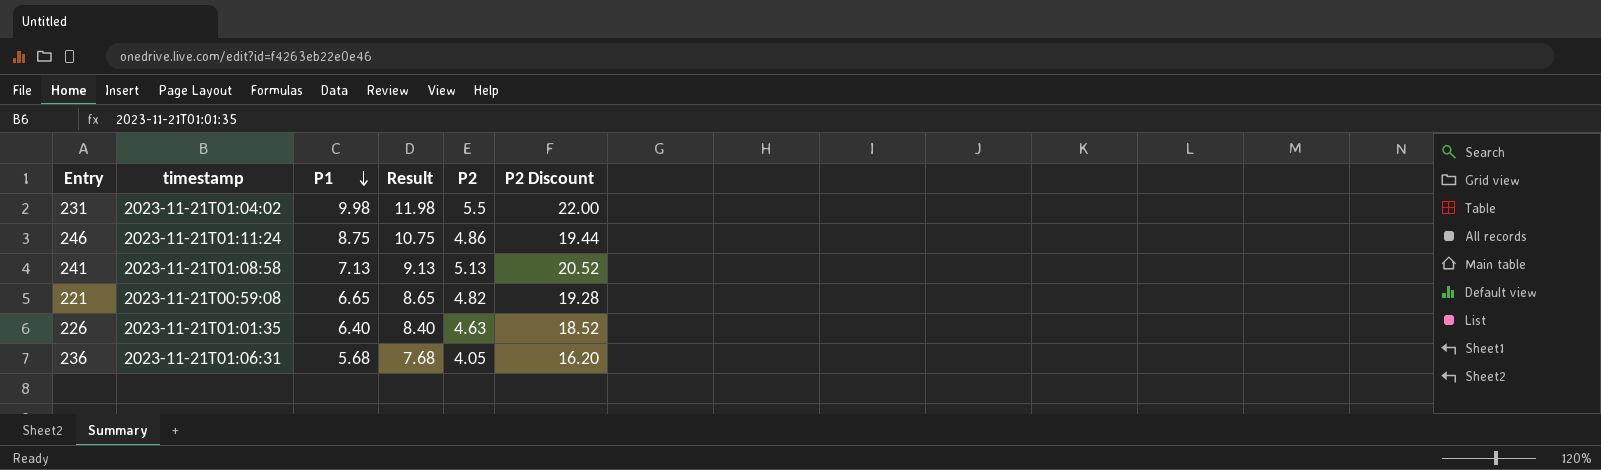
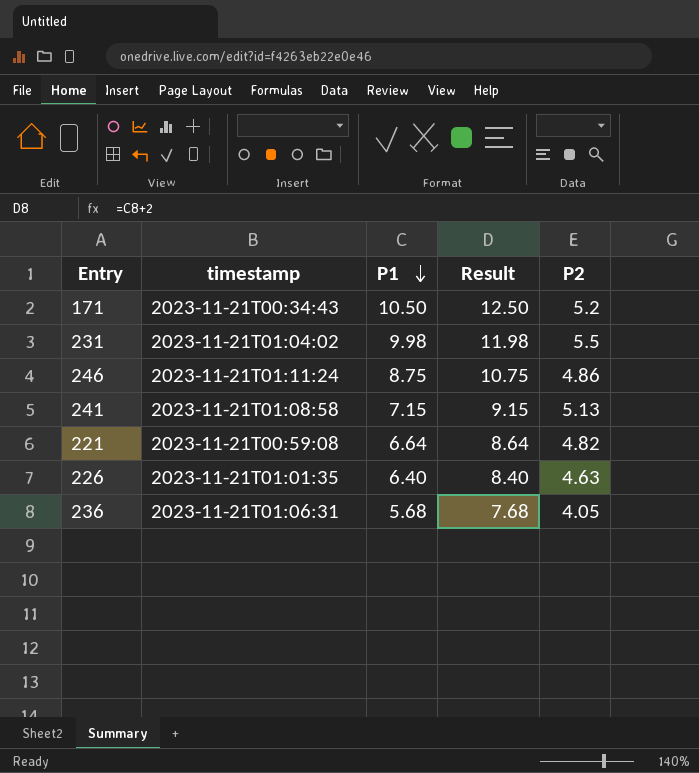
column P2 Discount | formula: [P2] * 4 -> none
row 171: none -> 2023-11-21T00:34:43 | 10.50 | 12.50 | 5.2
241 | P1: 7.13 -> 7.15
241 | Result: 9.13 -> 9.15
221 | P1: 6.65 -> 6.64
221 | Result: 8.65 -> 8.64

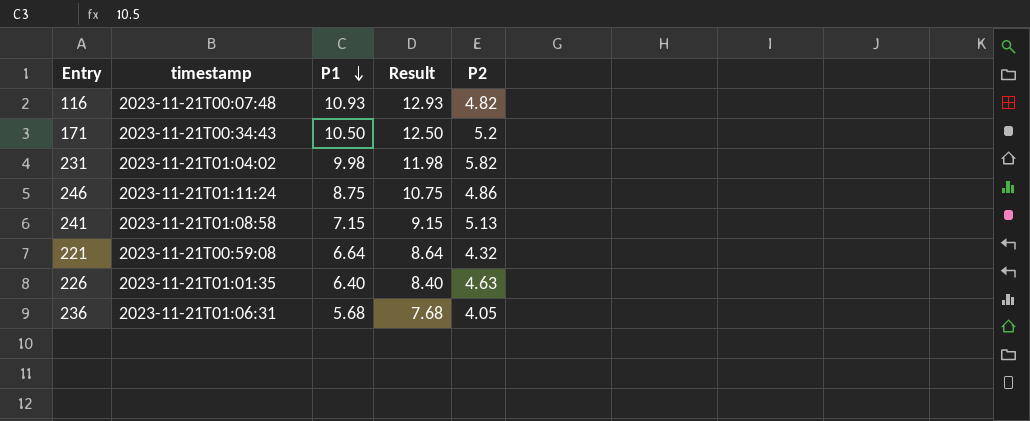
row 116: none -> 2023-11-21T00:07:48 | 10.93 | 12.93 | 4.82
231 | P2: 5.5 -> 5.82
221 | P2: 4.82 -> 4.32

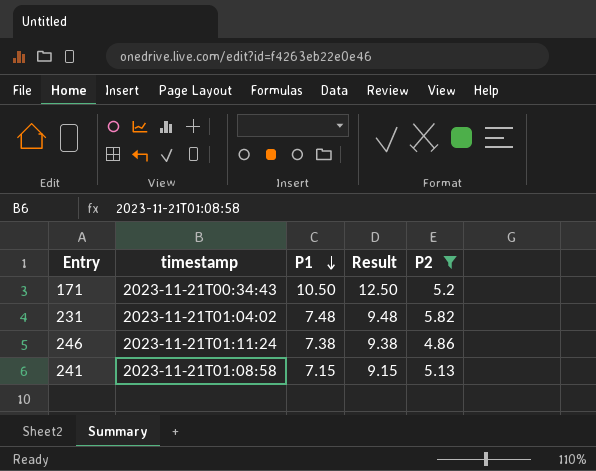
filter: none -> P2 >= 4.86
231 | P1: 9.98 -> 7.48
231 | Result: 11.98 -> 9.48
246 | P1: 8.75 -> 7.38
246 | Result: 10.75 -> 9.38

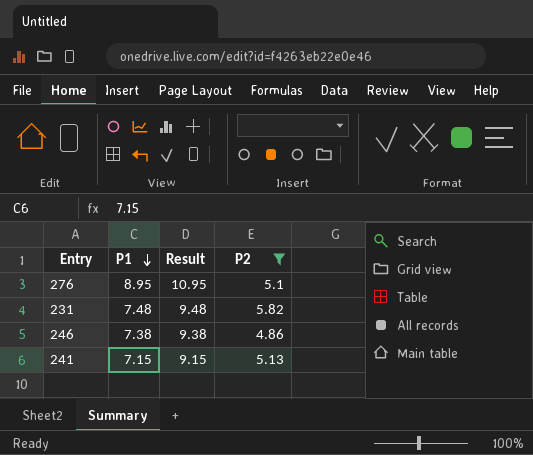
column timestamp | position: 2 -> none
row 171: 2023-11-21T00:34:43 | 10.50 | 12.50 | 5.2 -> none
row 276: none -> 8.95 | 10.95 | 5.1

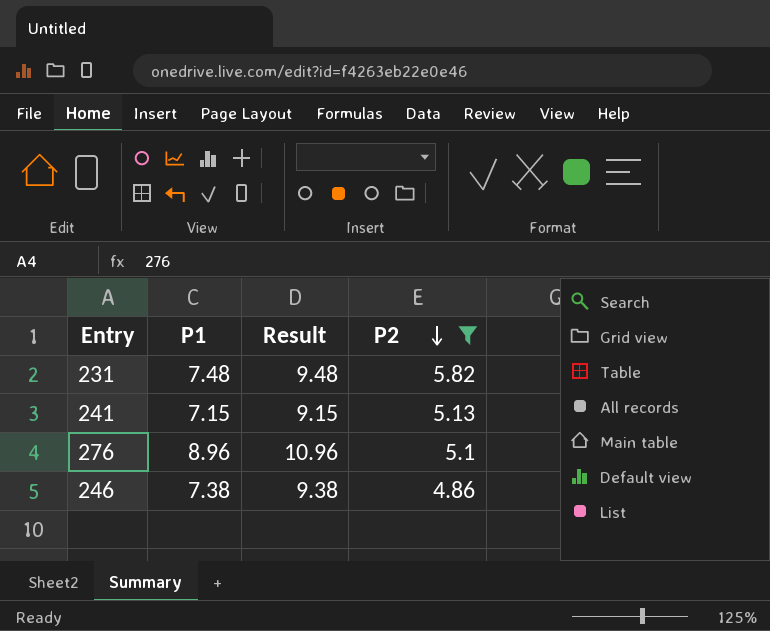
row order: P1 descending -> P2 descending
276 | P1: 8.95 -> 8.96
276 | Result: 10.95 -> 10.96

